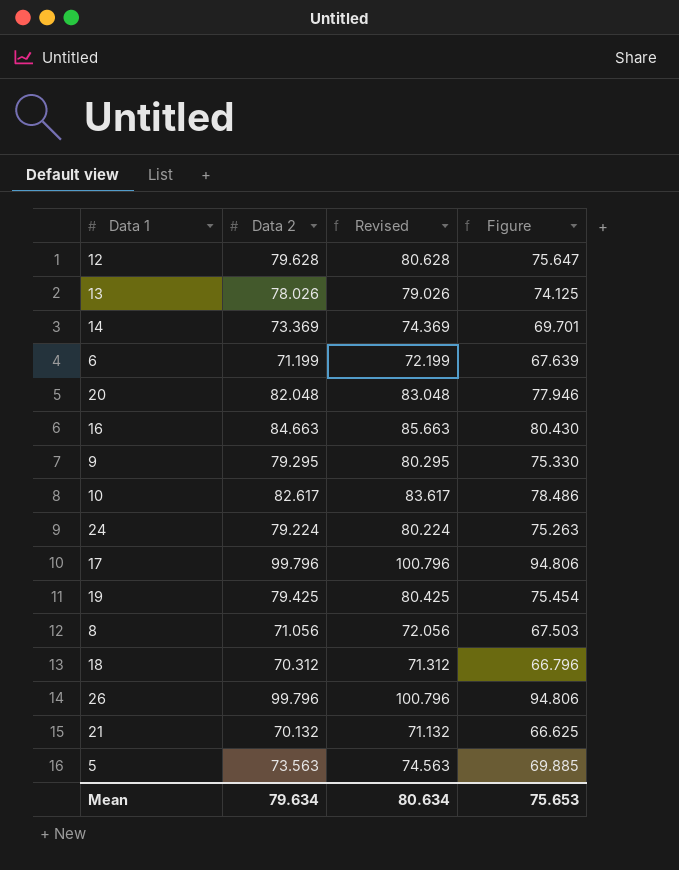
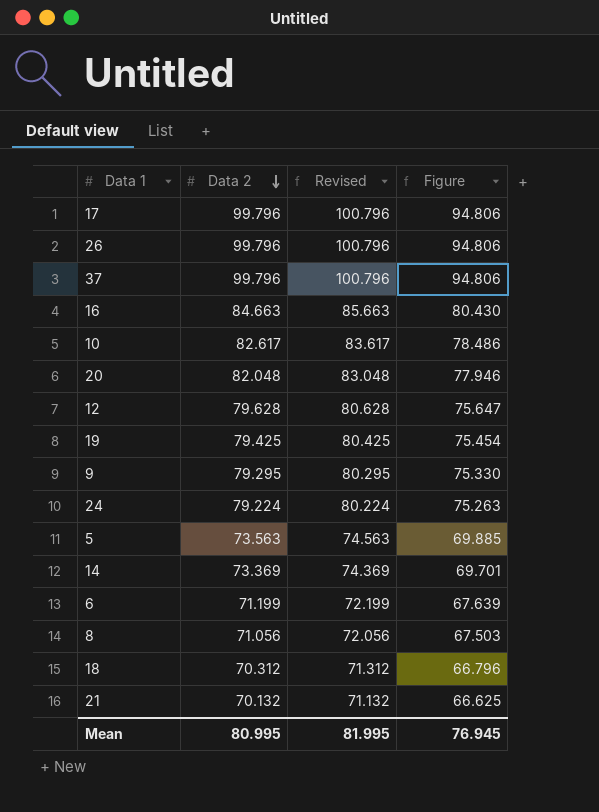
row order: none -> Data 2 descending
row 13: 78.026 | 79.026 | 74.125 -> none
row 37: none -> 99.796 | 100.796 | 94.806
Mean | Data 2: 79.634 -> 80.995
Mean | Revised: 80.634 -> 81.995
Mean | Figure: 75.653 -> 76.945

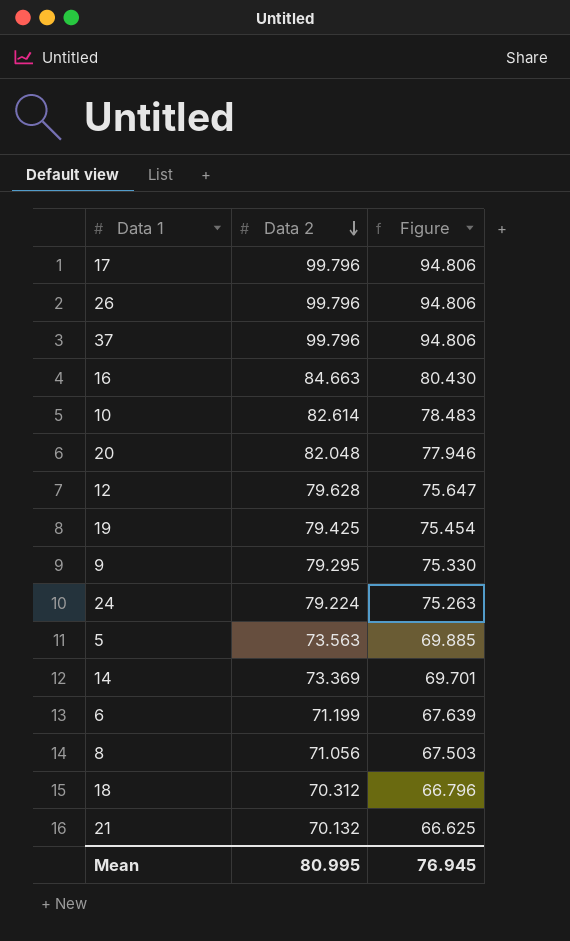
column Revised | formula: [Data 2] + 1 -> none
10 | Data 2: 82.617 -> 82.614
10 | Figure: 78.486 -> 78.483

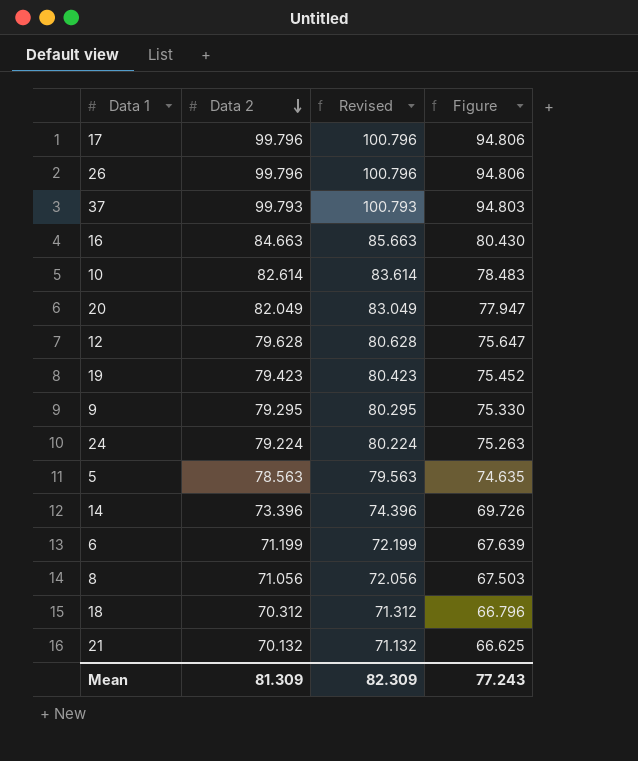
column Revised | formula: none -> [Data 2] + 1
37 | Data 2: 99.796 -> 99.793
37 | Figure: 94.806 -> 94.803
20 | Data 2: 82.048 -> 82.049
20 | Figure: 77.946 -> 77.947
19 | Data 2: 79.425 -> 79.423
19 | Figure: 75.454 -> 75.452
5 | Data 2: 73.563 -> 78.563
5 | Figure: 69.885 -> 74.635
14 | Data 2: 73.369 -> 73.396
14 | Figure: 69.701 -> 69.726
Mean | Data 2: 80.995 -> 81.309
Mean | Figure: 76.945 -> 77.243

